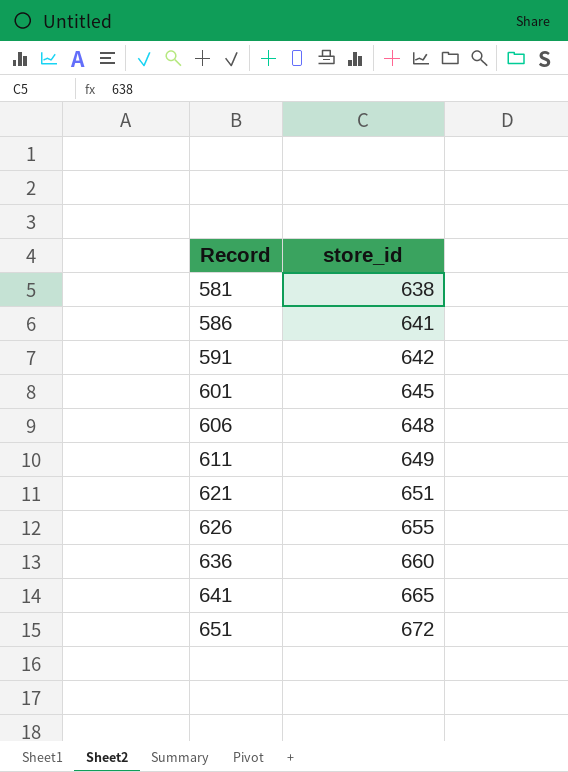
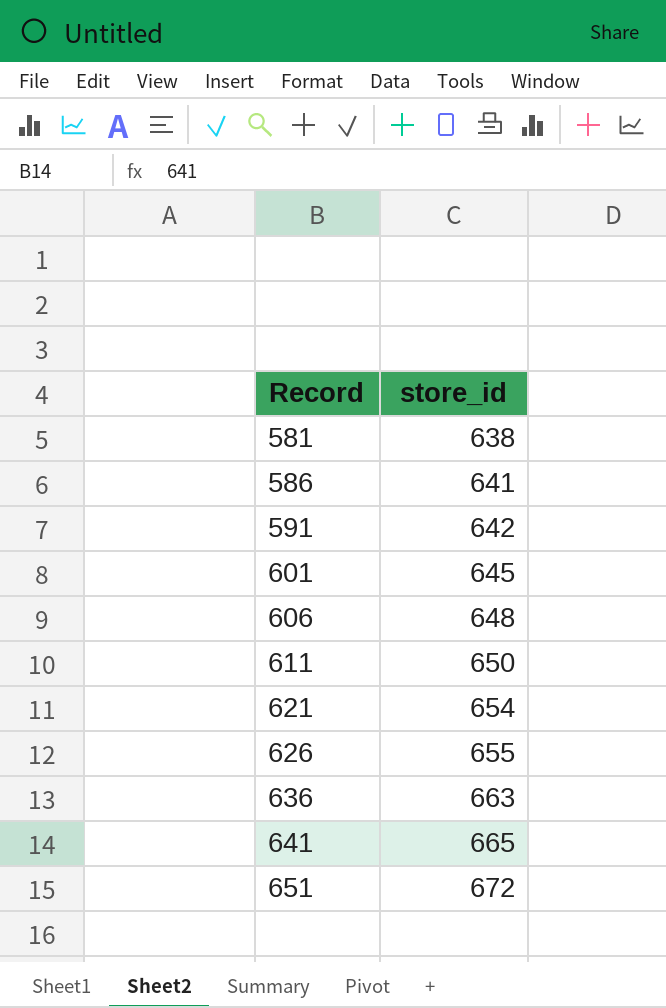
611 | store_id: 649 -> 650
621 | store_id: 651 -> 654
636 | store_id: 660 -> 663

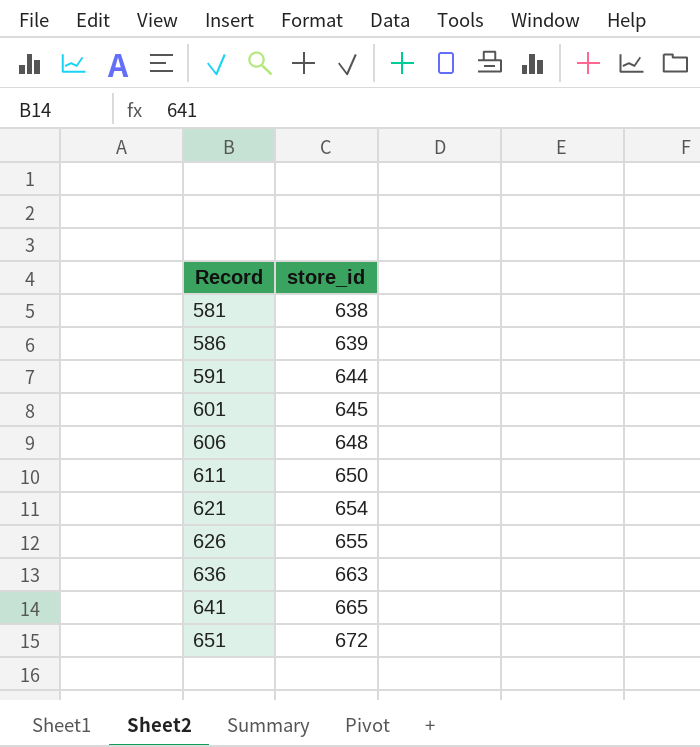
586 | store_id: 641 -> 639
591 | store_id: 642 -> 644

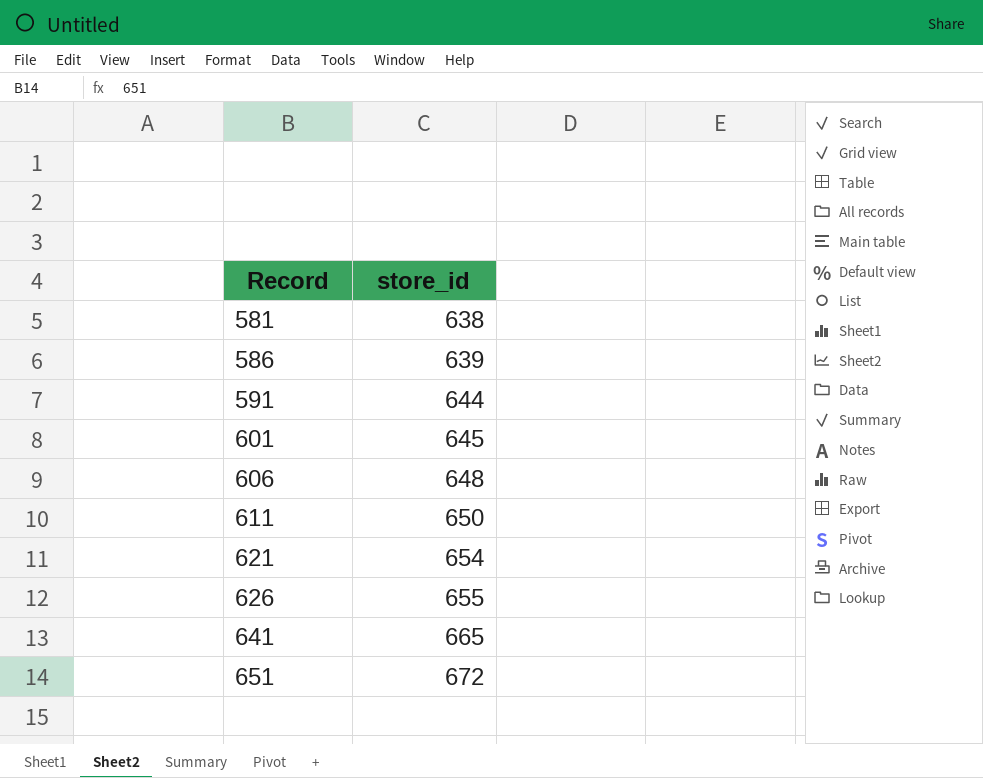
row 636: 663 -> none

